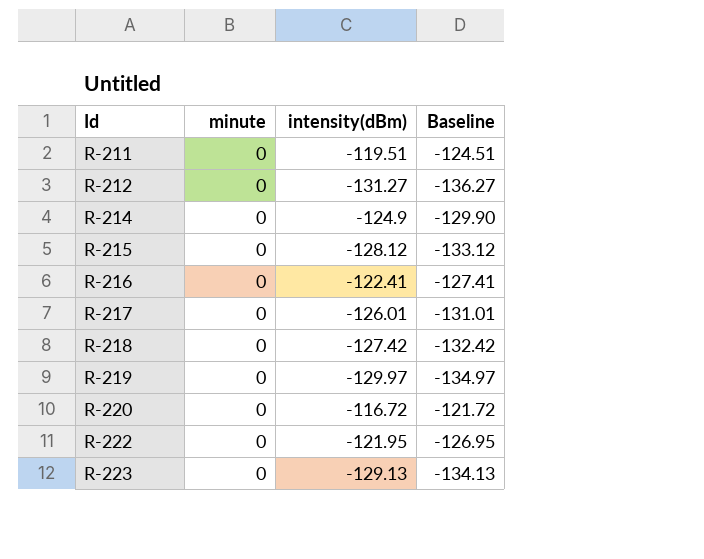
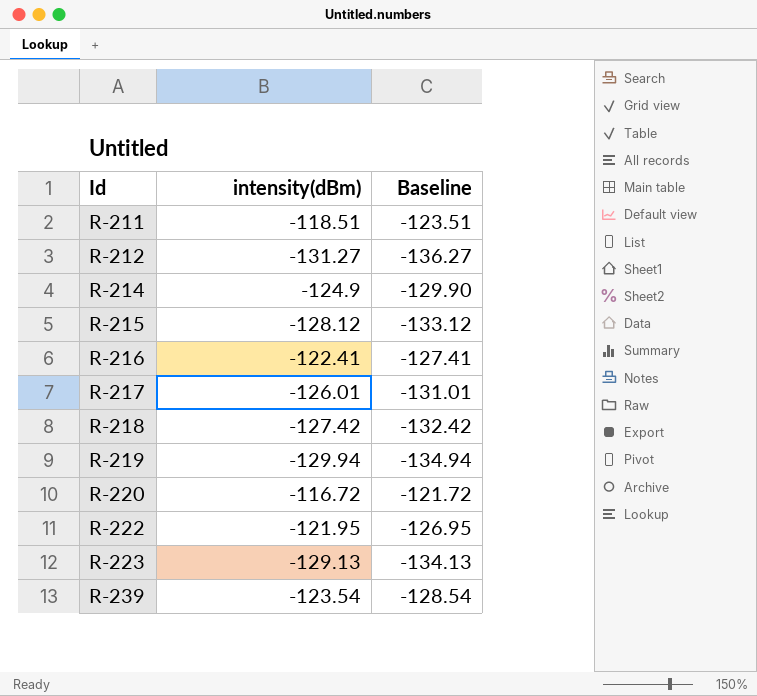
column minute | position: 2 -> none
R-211 | intensity(dBm): -119.51 -> -118.51
R-211 | Baseline: -124.51 -> -123.51
R-219 | intensity(dBm): -129.97 -> -129.94
R-219 | Baseline: -134.97 -> -134.94
row R-239: none -> -123.54 | -128.54

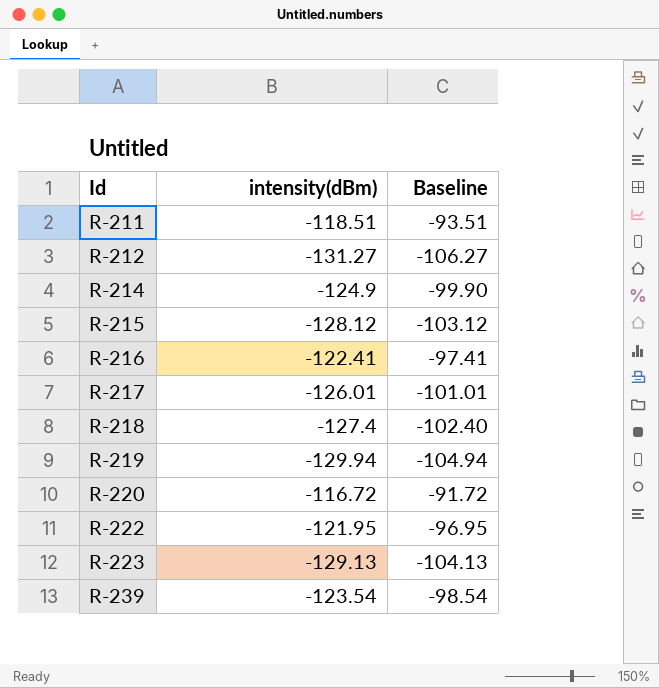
column Baseline | formula: [intensity(dBm)] - 5 -> [intensity(dBm)] + 25
R-218 | intensity(dBm): -127.42 -> -127.4

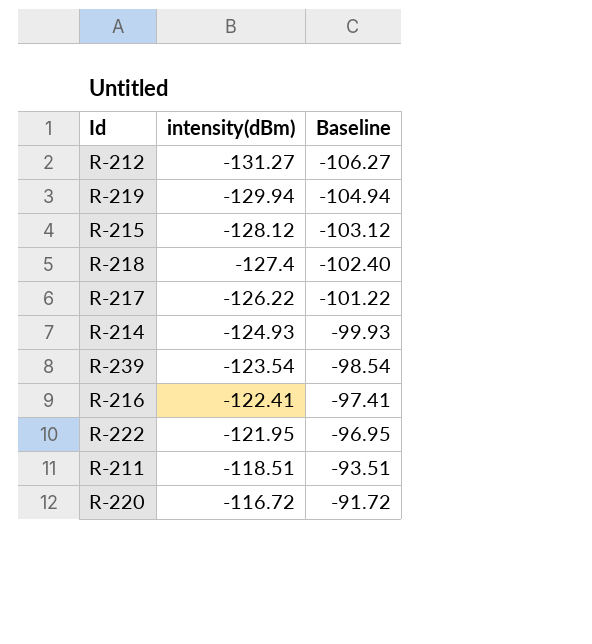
row order: Id ascending -> intensity(dBm) ascending
row R-223: -129.13 | -104.13 -> none
R-217 | intensity(dBm): -126.01 -> -126.22
R-217 | Baseline: -101.01 -> -101.22
R-214 | intensity(dBm): -124.9 -> -124.93
R-214 | Baseline: -99.90 -> -99.93

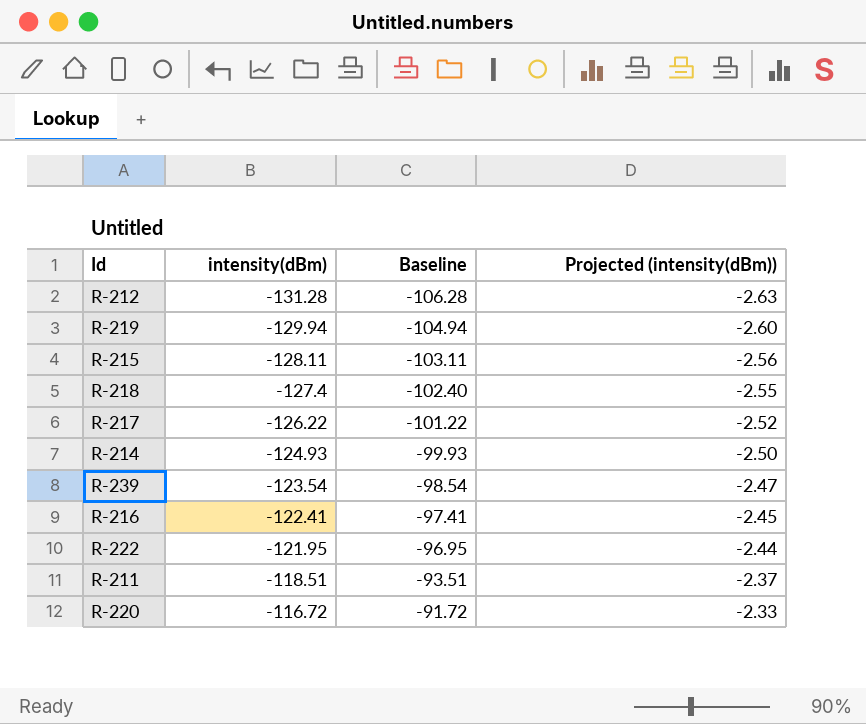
column Projected (intensity(dBm)) | formula: none -> [intensity(dBm)] * 0.02
R-212 | intensity(dBm): -131.27 -> -131.28
R-212 | Baseline: -106.27 -> -106.28
R-215 | intensity(dBm): -128.12 -> -128.11
R-215 | Baseline: -103.12 -> -103.11

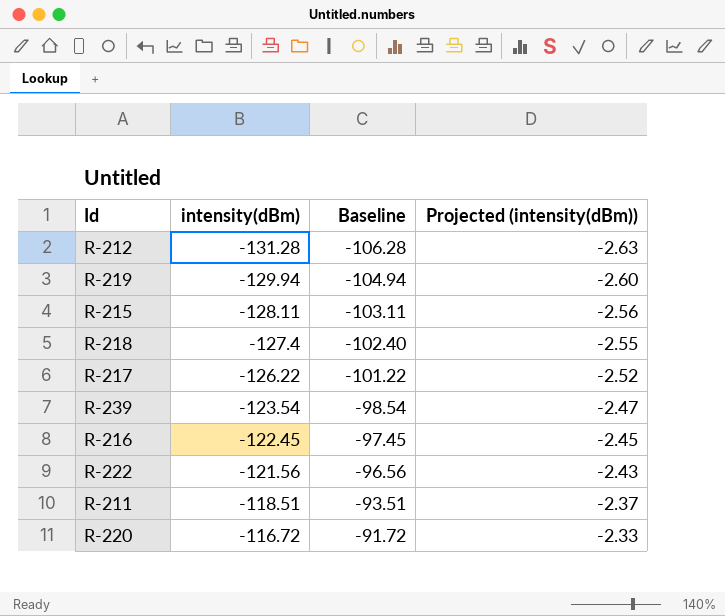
row R-214: -124.93 | -99.93 | -2.50 -> none
R-216 | intensity(dBm): -122.41 -> -122.45
R-216 | Baseline: -97.41 -> -97.45
R-222 | intensity(dBm): -121.95 -> -121.56
R-222 | Baseline: -96.95 -> -96.56
R-222 | Projected (intensity(dBm)): -2.44 -> -2.43

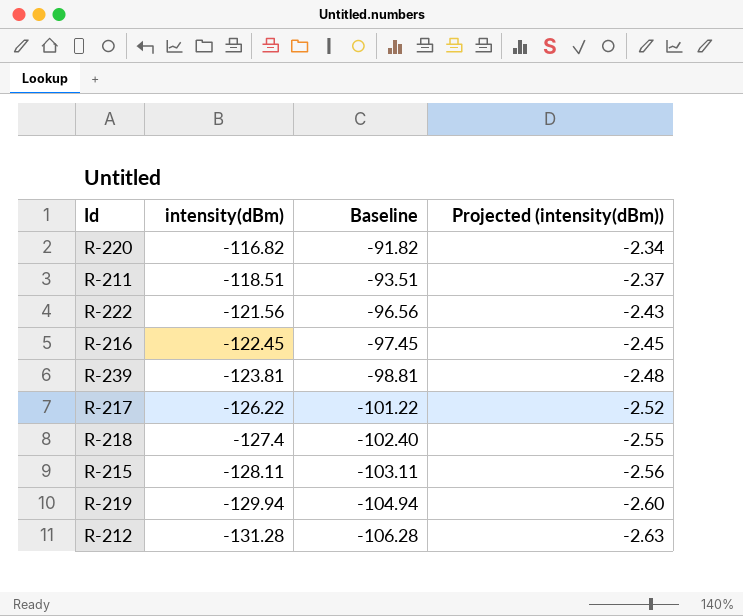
row order: intensity(dBm) ascending -> intensity(dBm) descending
R-220 | intensity(dBm): -116.72 -> -116.82
R-220 | Baseline: -91.72 -> -91.82
R-220 | Projected (intensity(dBm)): -2.33 -> -2.34
R-239 | intensity(dBm): -123.54 -> -123.81
R-239 | Baseline: -98.54 -> -98.81
R-239 | Projected (intensity(dBm)): -2.47 -> -2.48

